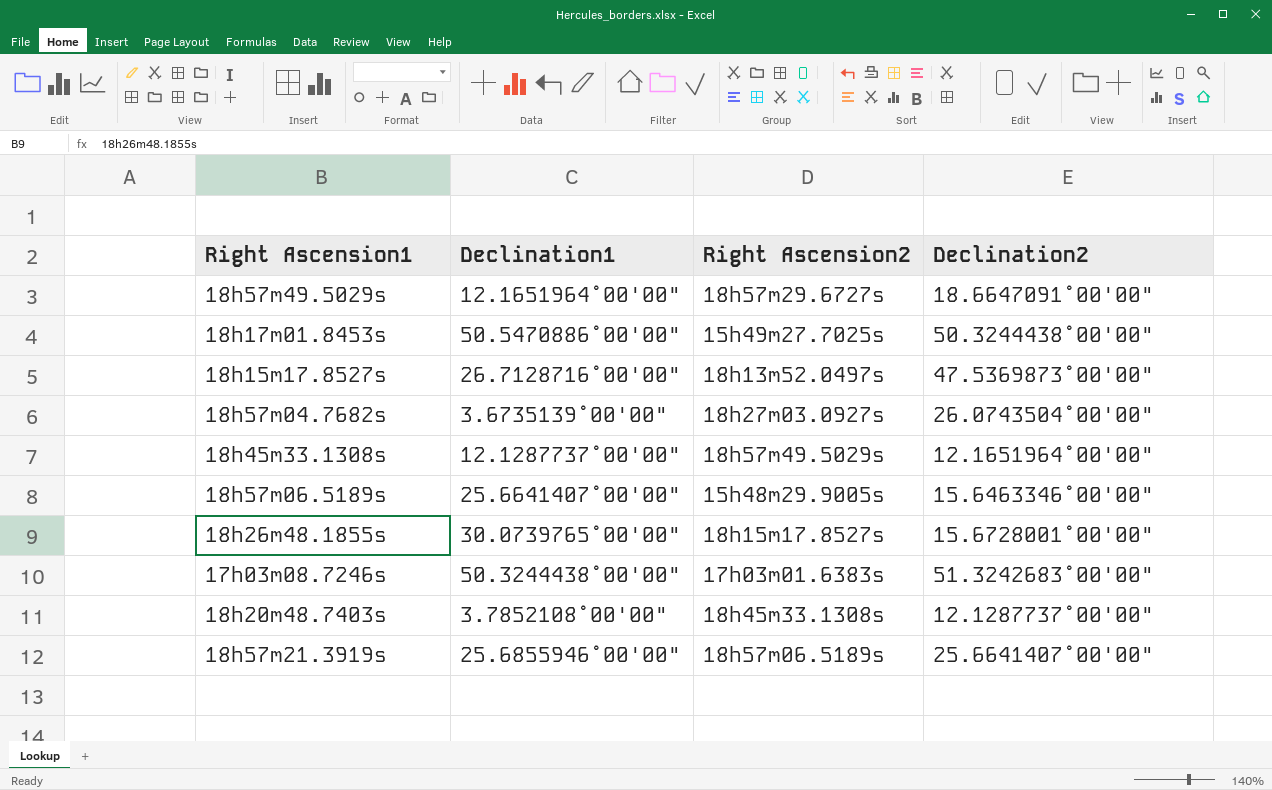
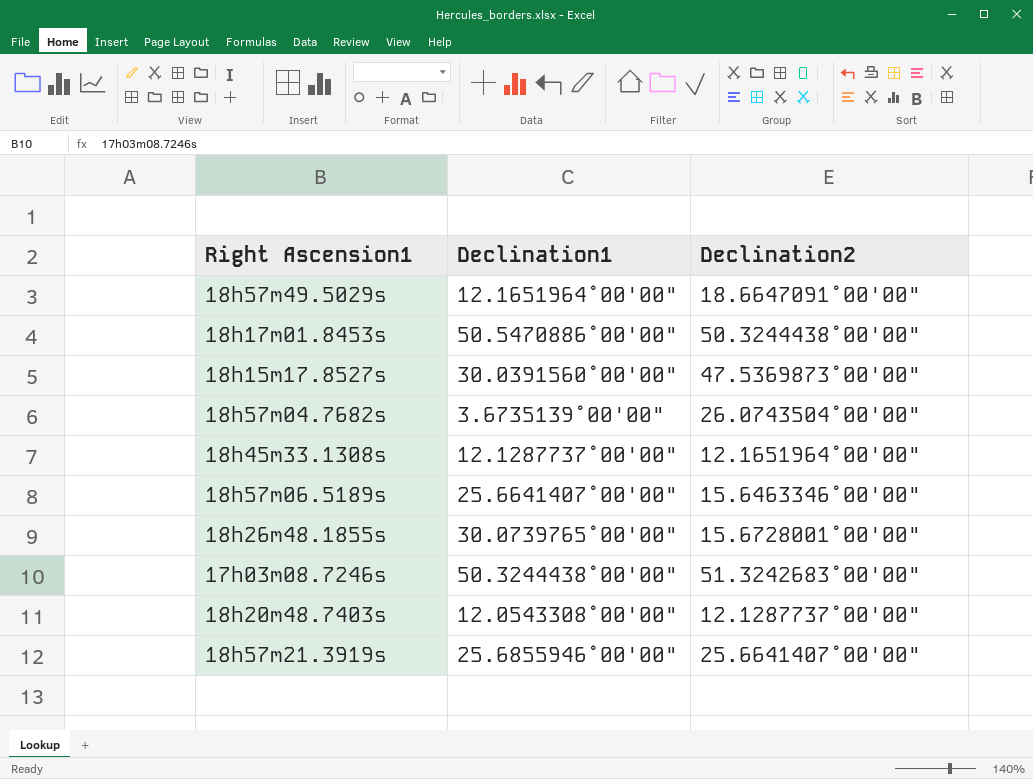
column Right Ascension2 | position: 3 -> none
18h15m17.8527s | Declination1: 26.7128716˚00'00" -> 30.0391560˚00'00"
18h20m48.7403s | Declination1: 3.7852108˚00'00" -> 12.0543308˚00'00"

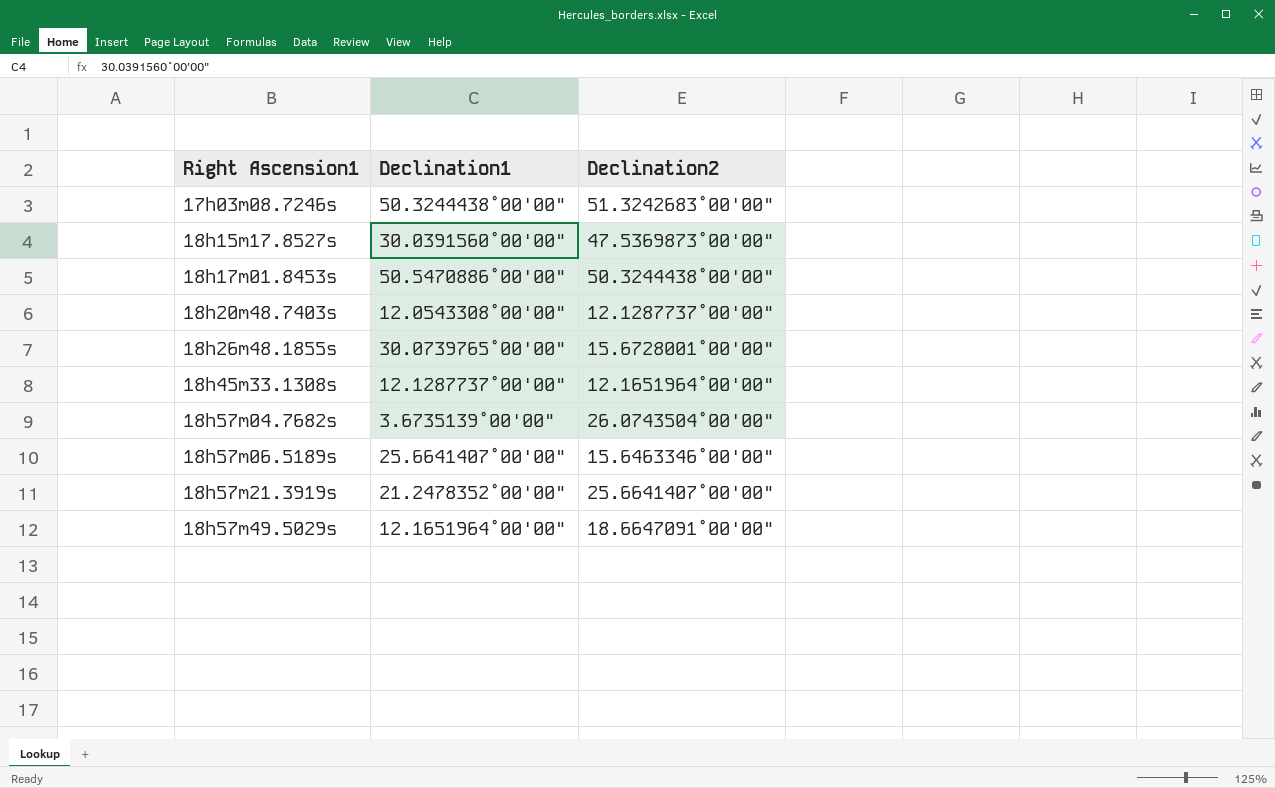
row order: none -> Right Ascension1 ascending
18h57m21.3919s | Declination1: 25.6855946˚00'00" -> 21.2478352˚00'00"

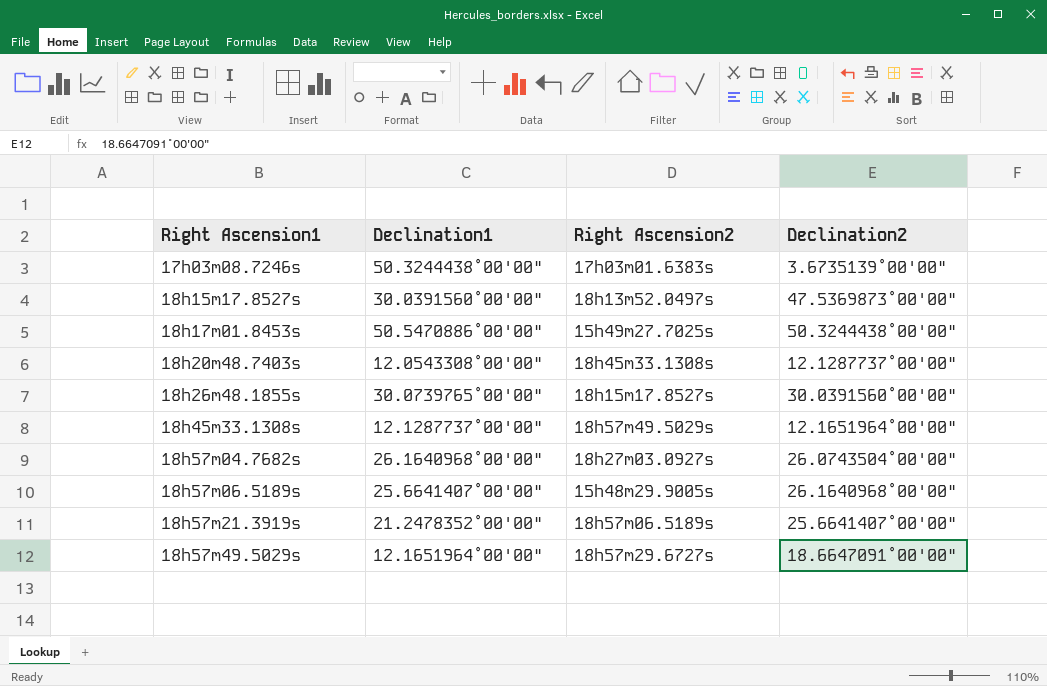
column Right Ascension2 | position: none -> 3
17h03m08.7246s | Declination2: 51.3242683˚00'00" -> 3.6735139˚00'00"
18h26m48.1855s | Declination2: 15.6728001˚00'00" -> 30.0391560˚00'00"
18h57m04.7682s | Declination1: 3.6735139˚00'00" -> 26.1640968˚00'00"
18h57m06.5189s | Declination2: 15.6463346˚00'00" -> 26.1640968˚00'00"

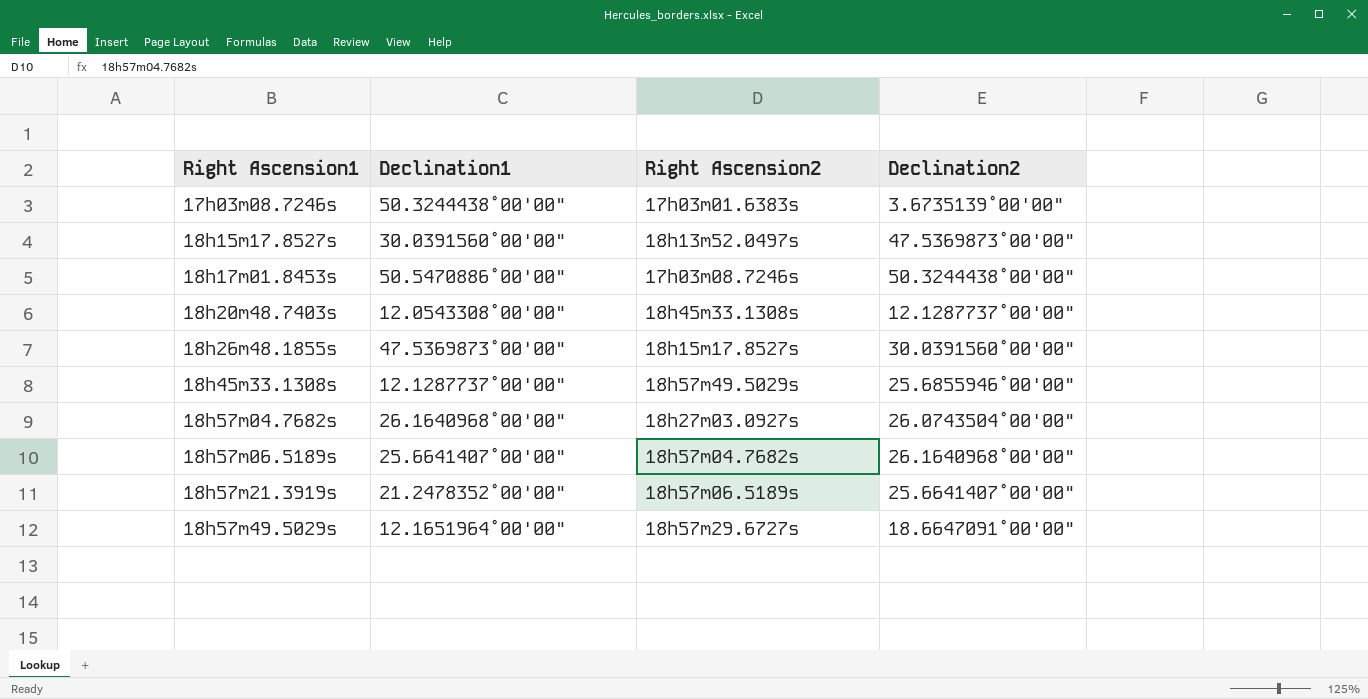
18h17m01.8453s | Right Ascension2: 15h49m27.7025s -> 17h03m08.7246s
18h26m48.1855s | Declination1: 30.0739765˚00'00" -> 47.5369873˚00'00"
18h45m33.1308s | Declination2: 12.1651964˚00'00" -> 25.6855946˚00'00"
18h57m06.5189s | Right Ascension2: 15h48m29.9005s -> 18h57m04.7682s

